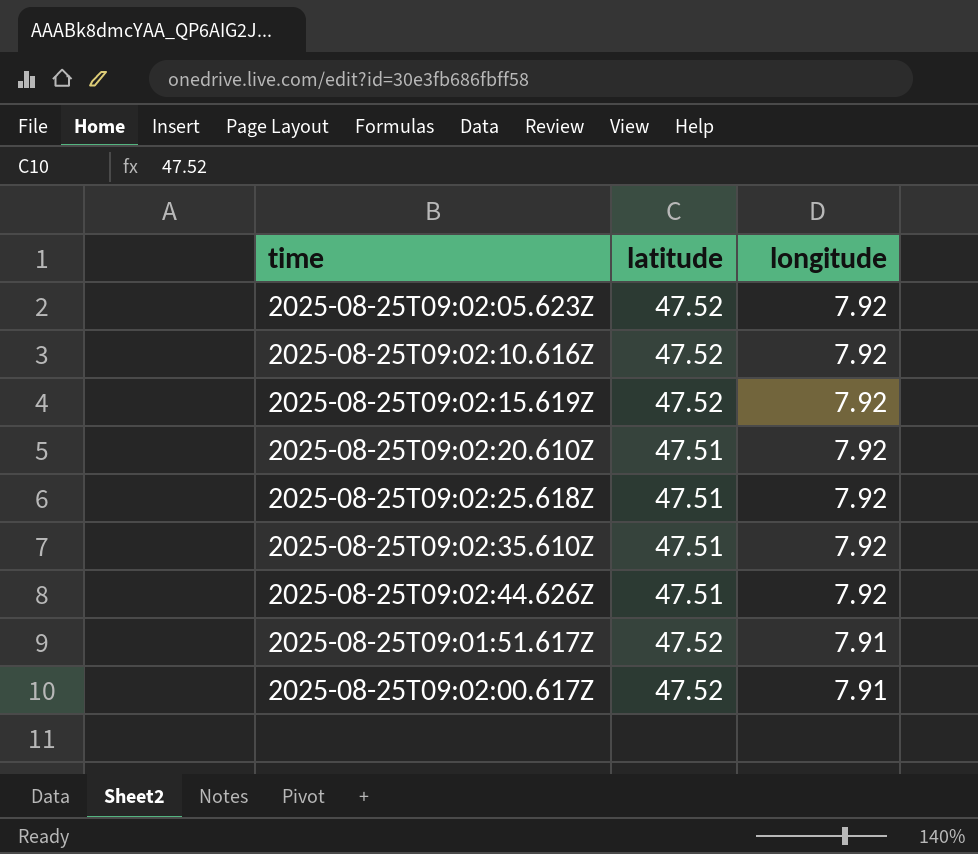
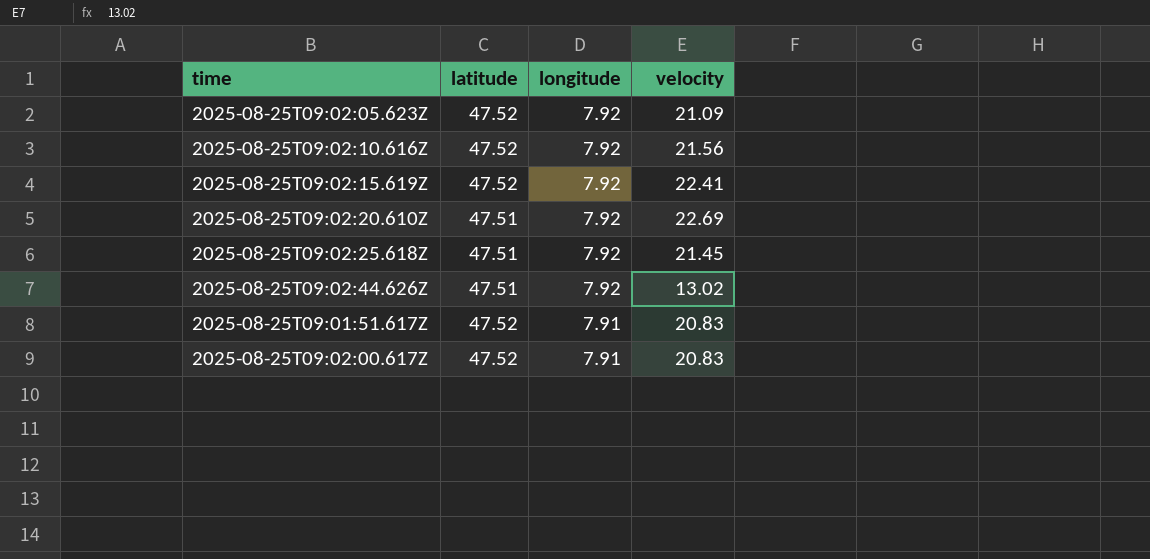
column velocity | position: none -> 4
row 2025-08-25T09:02:35.610Z: 47.51 | 7.92 -> none

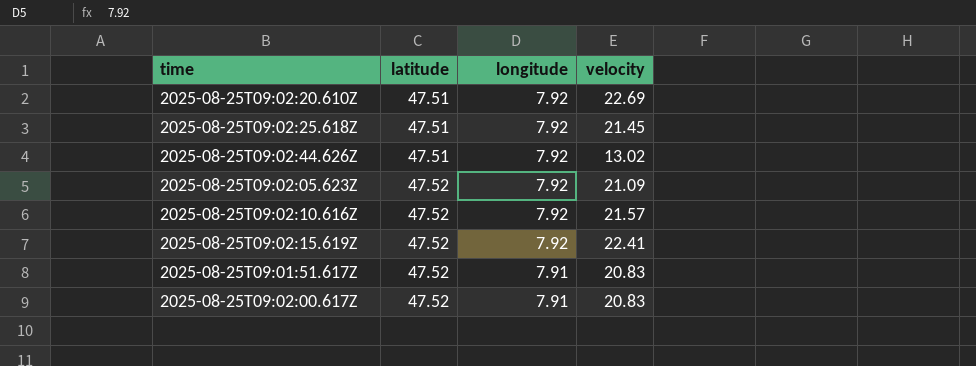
row order: longitude descending -> latitude ascending
2025-08-25T09:02:10.616Z | velocity: 21.56 -> 21.57

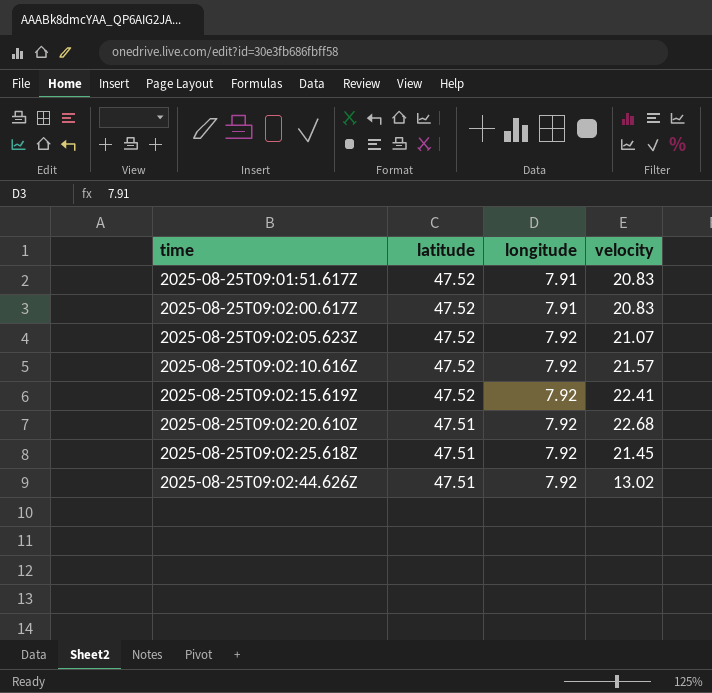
row order: latitude ascending -> time ascending
2025-08-25T09:02:05.623Z | velocity: 21.09 -> 21.07
2025-08-25T09:02:20.610Z | velocity: 22.69 -> 22.68

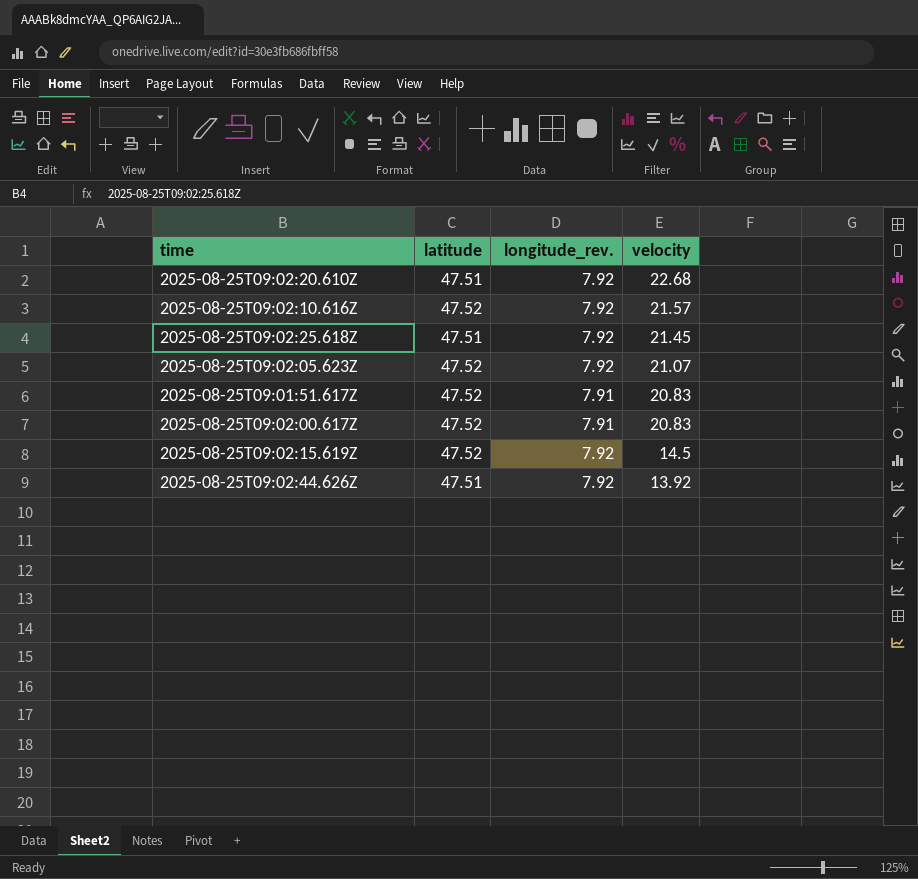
row order: time ascending -> velocity descending
column name: longitude -> longitude_rev.
2025-08-25T09:02:15.619Z | velocity: 22.41 -> 14.5
2025-08-25T09:02:44.626Z | velocity: 13.02 -> 13.92

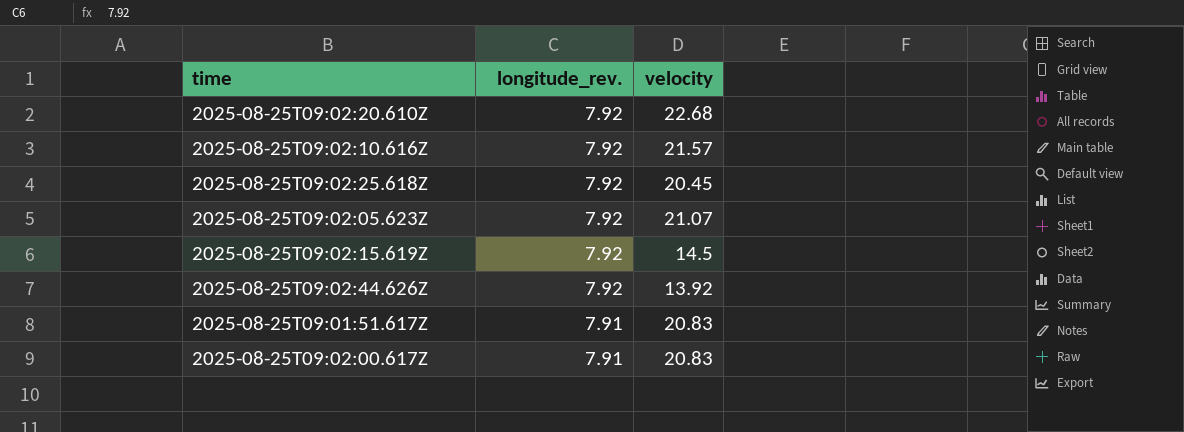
row order: velocity descending -> longitude_rev. descending
column latitude | position: 2 -> none
2025-08-25T09:02:25.618Z | velocity: 21.45 -> 20.45

